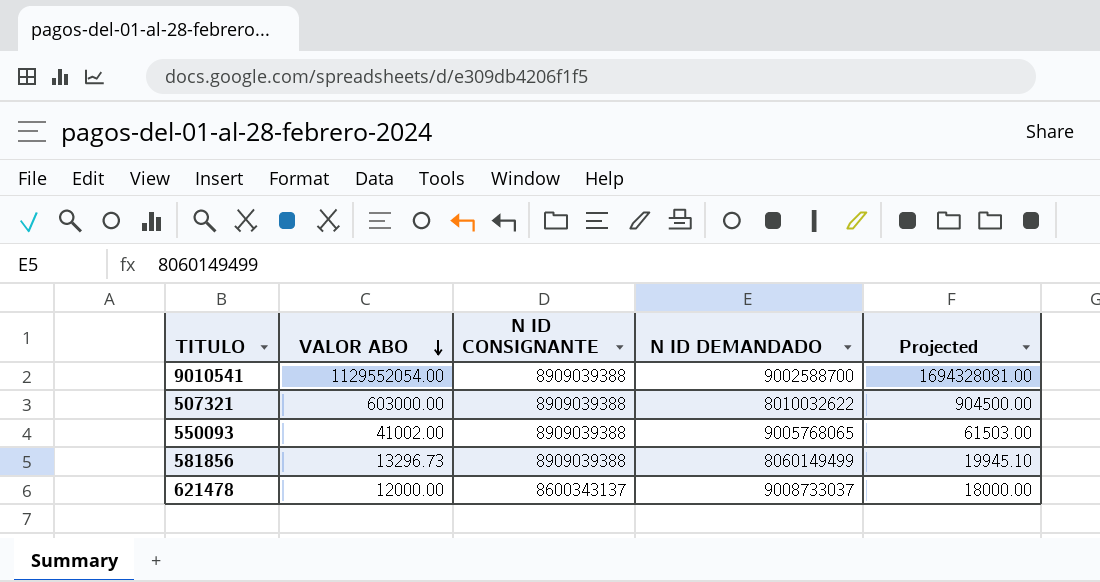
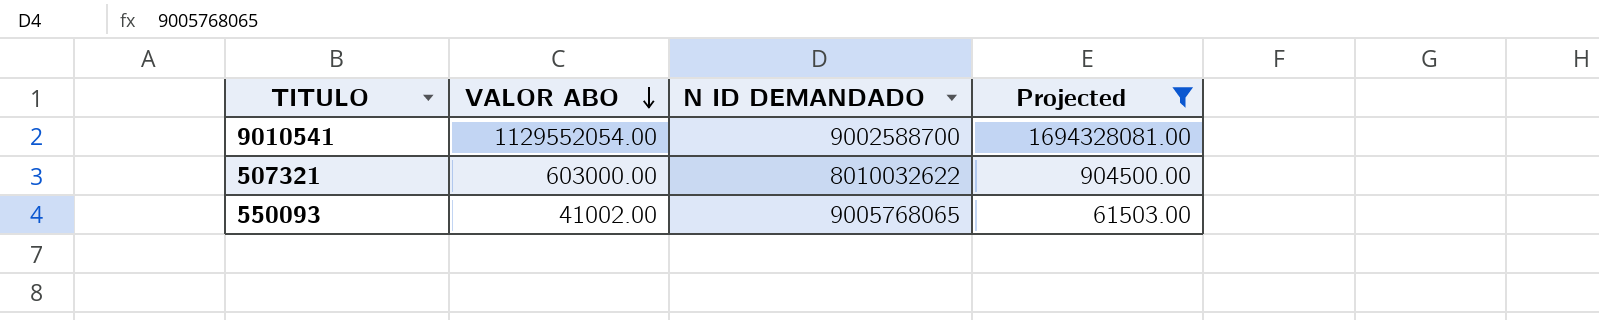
filter: none -> Projected >= 61503.00
column N ID CONSIGNANTE | position: 3 -> none

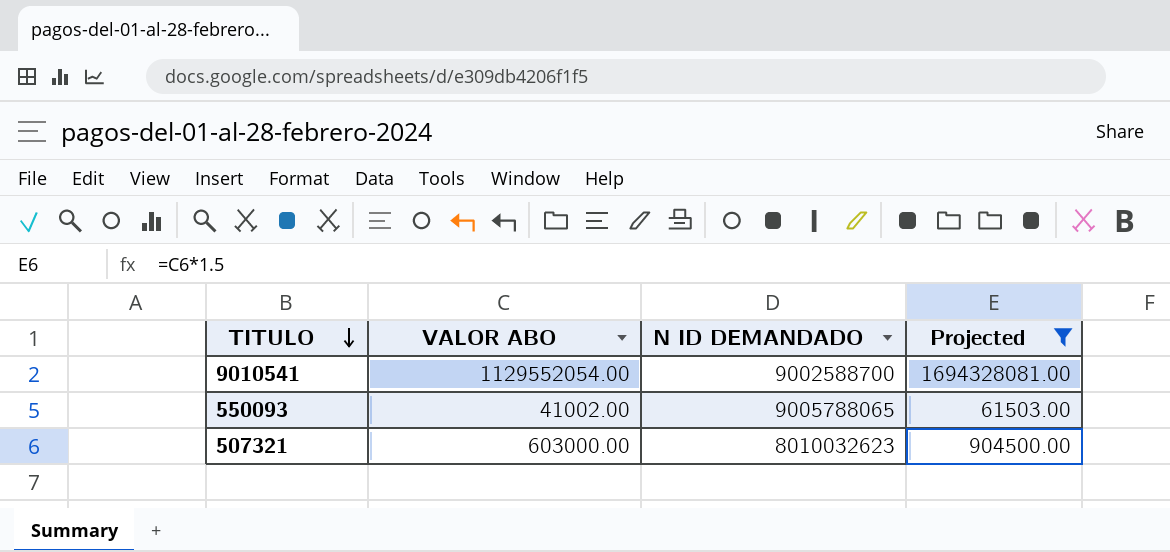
row order: VALOR ABO descending -> TITULO descending
550093 | N ID DEMANDADO: 9005768065 -> 9005788065
507321 | N ID DEMANDADO: 8010032622 -> 8010032623

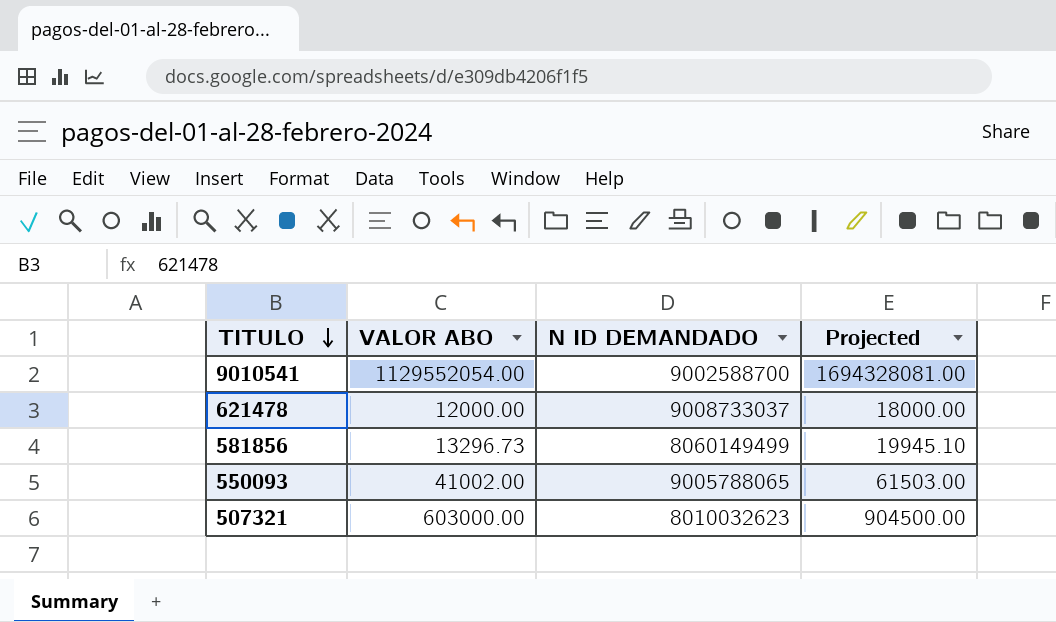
filter: Projected >= 61503.00 -> none

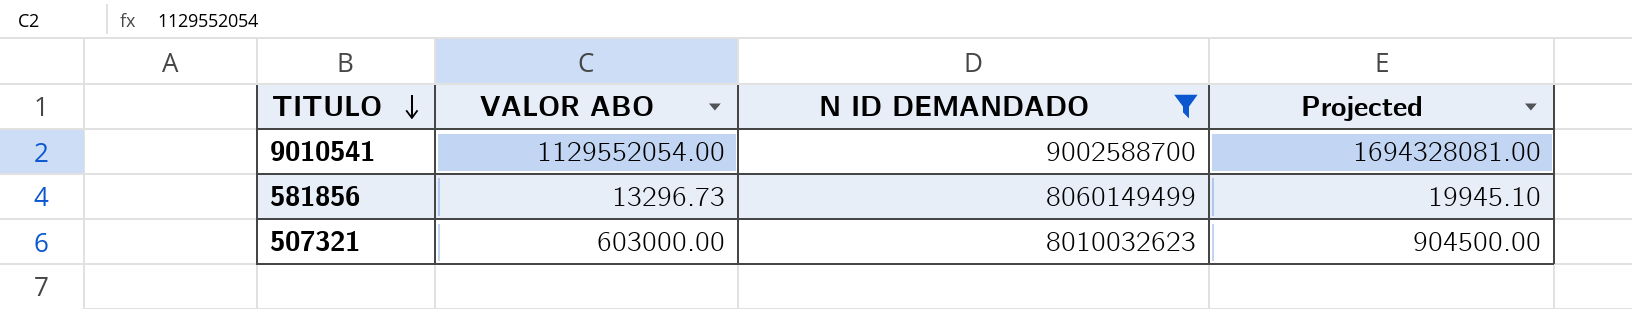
filter: none -> N ID DEMANDADO <= 9002588700

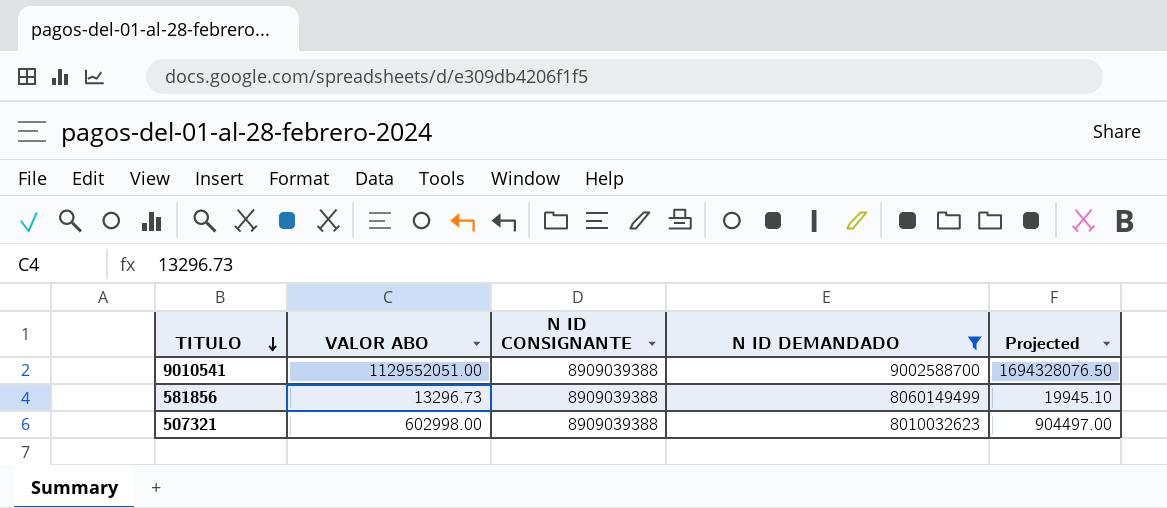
column N ID CONSIGNANTE | position: none -> 3
9010541 | VALOR ABO: 1129552054.00 -> 1129552051.00
9010541 | Projected: 1694328081.00 -> 1694328076.50
507321 | VALOR ABO: 603000.00 -> 602998.00
507321 | Projected: 904500.00 -> 904497.00

